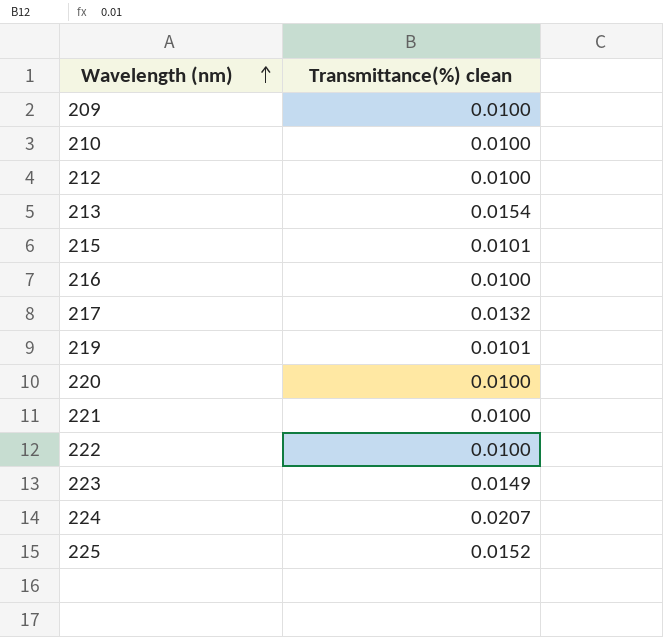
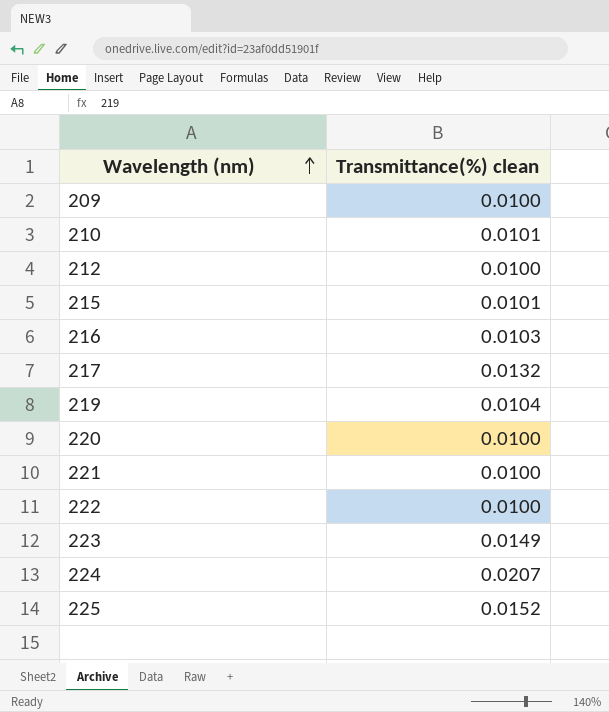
row 213: 0.0154 -> none
210 | Transmittance(%) clean: 0.0100 -> 0.0101
216 | Transmittance(%) clean: 0.0100 -> 0.0103
219 | Transmittance(%) clean: 0.0101 -> 0.0104

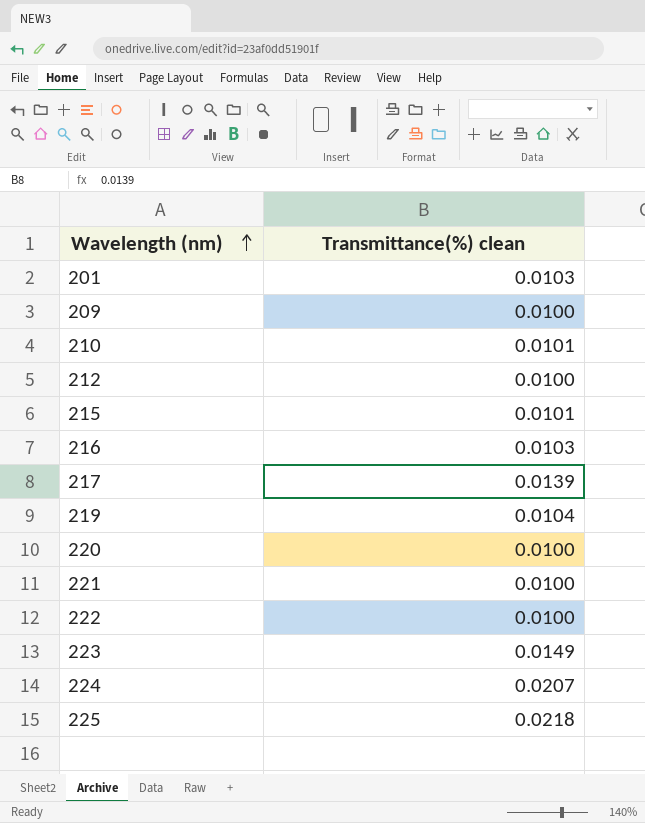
row 201: none -> 0.0103
217 | Transmittance(%) clean: 0.0132 -> 0.0139
225 | Transmittance(%) clean: 0.0152 -> 0.0218

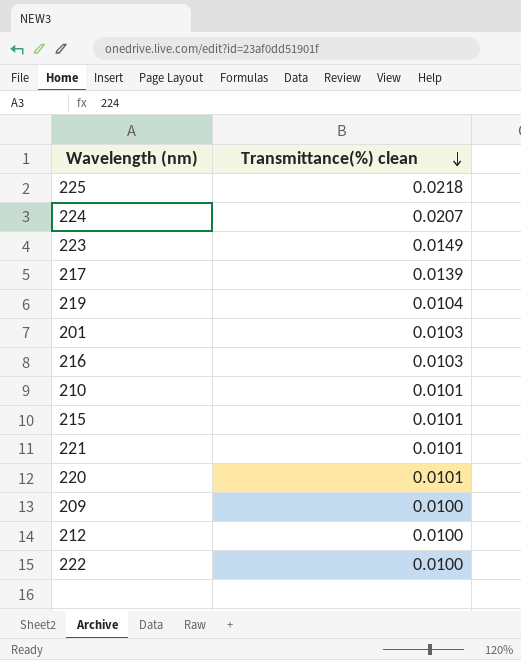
row order: Wavelength (nm) ascending -> Transmittance(%) clean descending
221 | Transmittance(%) clean: 0.0100 -> 0.0101
220 | Transmittance(%) clean: 0.0100 -> 0.0101

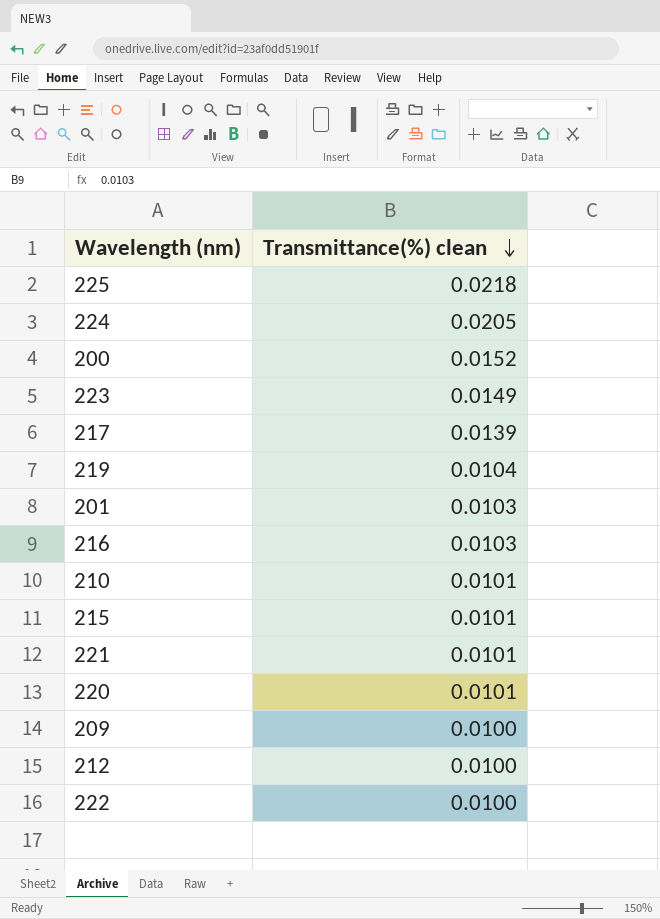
224 | Transmittance(%) clean: 0.0207 -> 0.0205
row 200: none -> 0.0152

